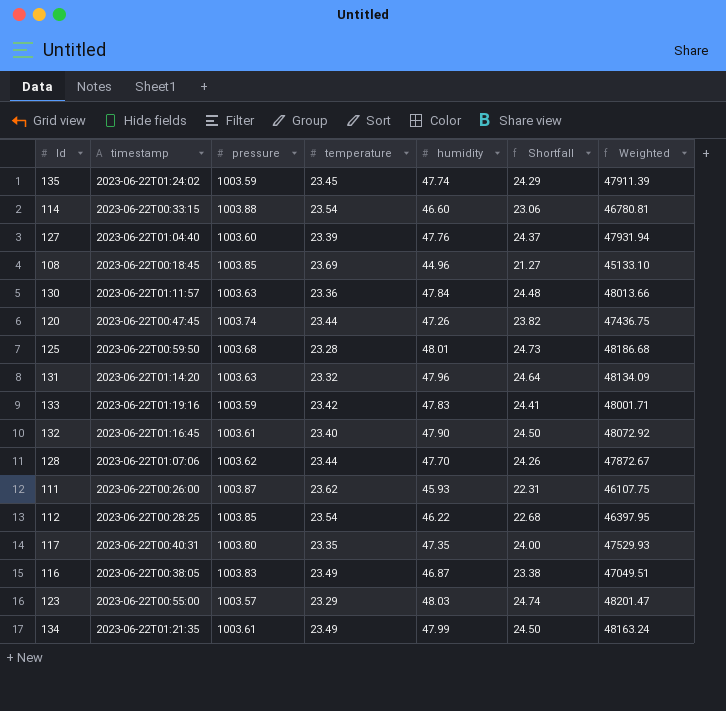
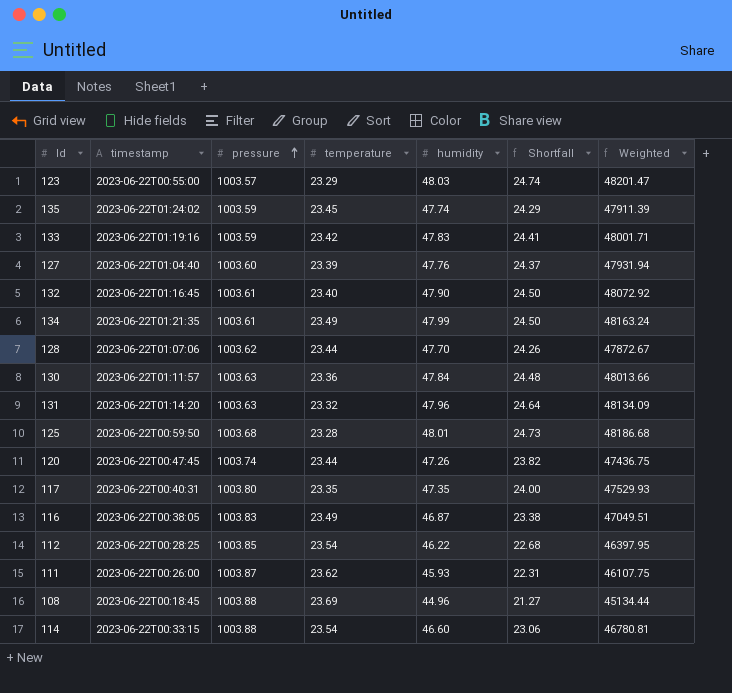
row order: none -> pressure ascending
108 | pressure: 1003.85 -> 1003.88
108 | Weighted: 45133.10 -> 45134.44

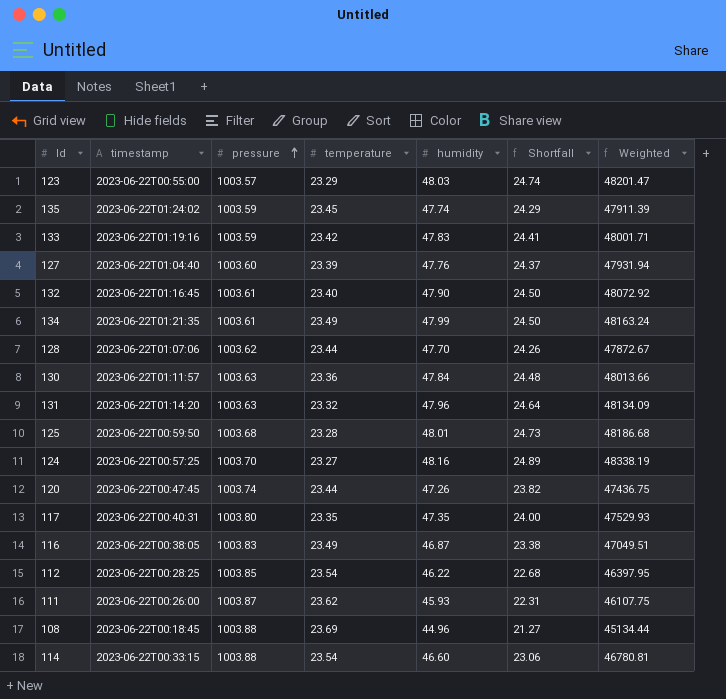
row 124: none -> 2023-06-22T00:57:25 | 1003.70 | 23.27 | 48.16 | 24.89 | 48338.19

